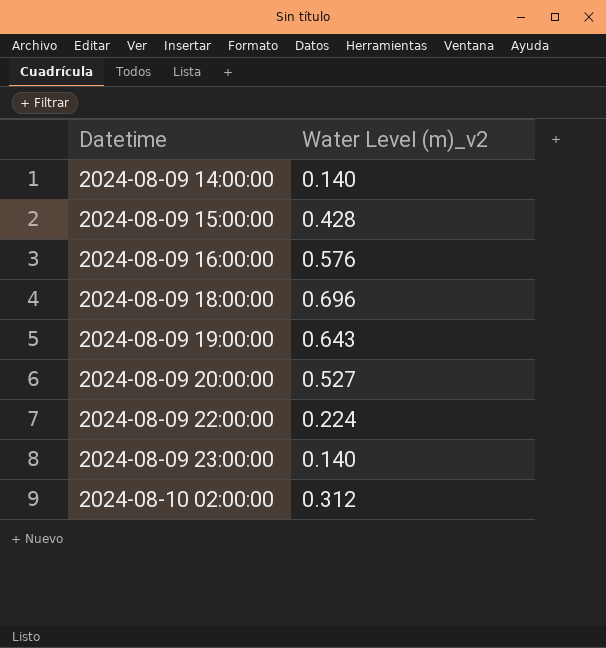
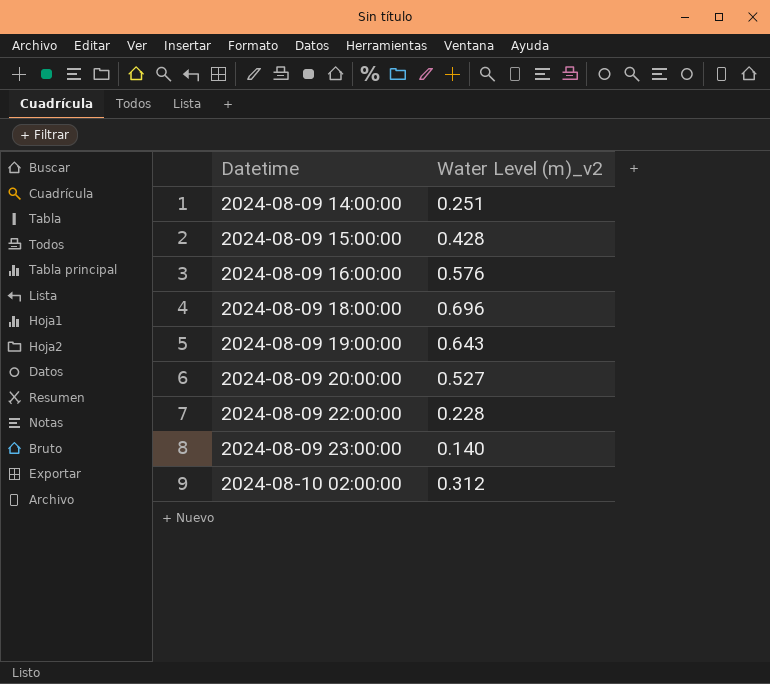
2024-08-09 14:00:00 | Water Level (m)_v2: 0.140 -> 0.251
2024-08-09 22:00:00 | Water Level (m)_v2: 0.224 -> 0.228

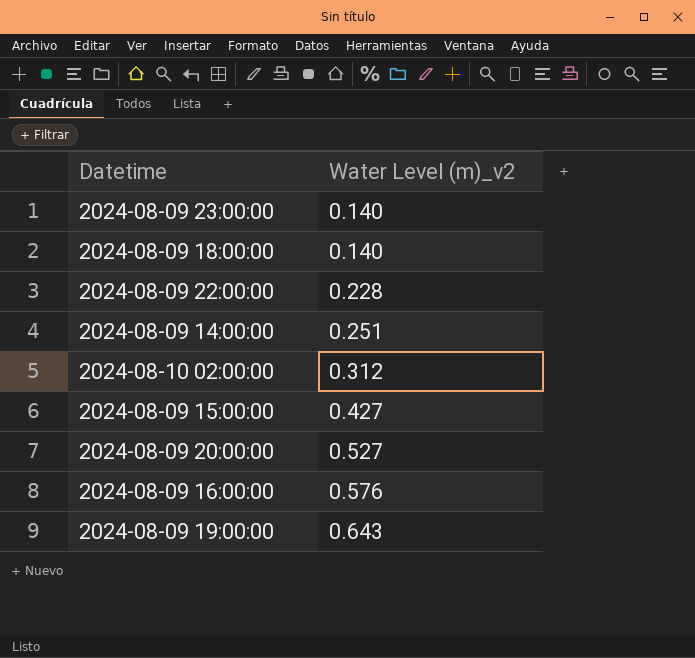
row order: Datetime ascending -> Water Level (m)_v2 ascending
2024-08-09 18:00:00 | Water Level (m)_v2: 0.696 -> 0.140
2024-08-09 15:00:00 | Water Level (m)_v2: 0.428 -> 0.427

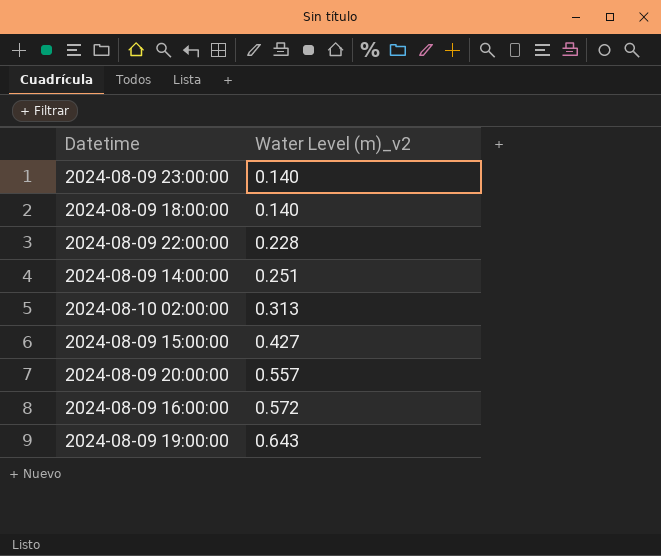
2024-08-10 02:00:00 | Water Level (m)_v2: 0.312 -> 0.313
2024-08-09 20:00:00 | Water Level (m)_v2: 0.527 -> 0.557
2024-08-09 16:00:00 | Water Level (m)_v2: 0.576 -> 0.572

